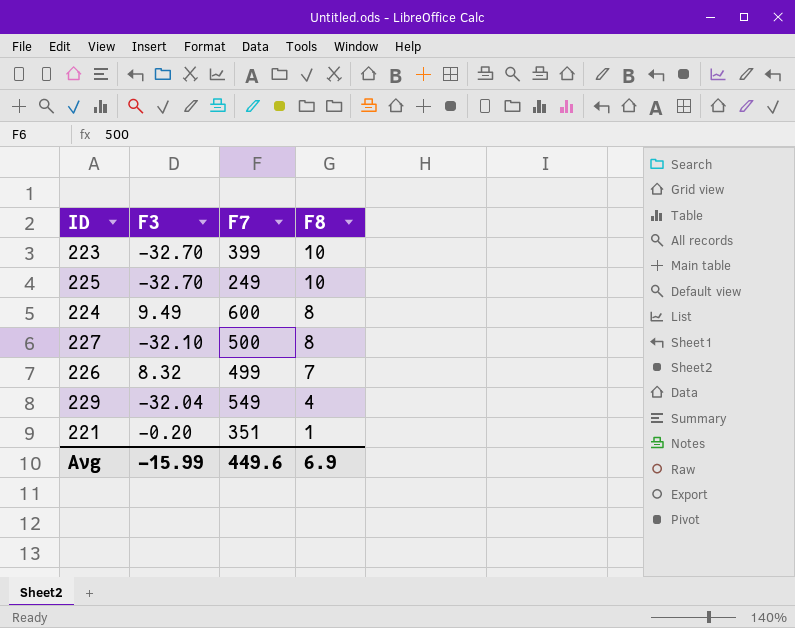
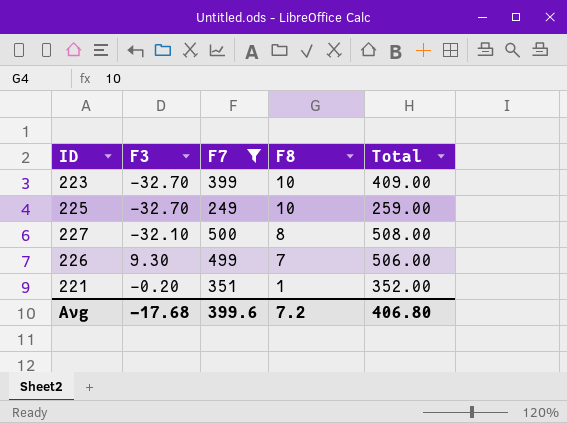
filter: none -> F7 <= 500
column Total | formula: none -> [F7] + [F8]
226 | F3: 8.32 -> 9.30
Avg | F3: -15.99 -> -17.68
Avg | F7: 449.6 -> 399.6
Avg | F8: 6.9 -> 7.2

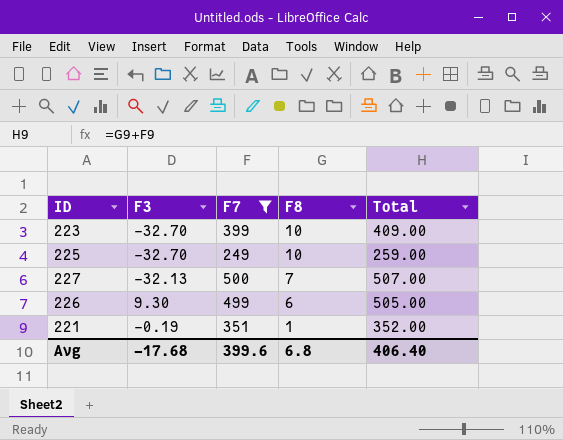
227 | F3: -32.10 -> -32.13
227 | F8: 8 -> 7
227 | Total: 508.00 -> 507.00
226 | F8: 7 -> 6
226 | Total: 506.00 -> 505.00
221 | F3: -0.20 -> -0.19
Avg | F8: 7.2 -> 6.8
Avg | Total: 406.80 -> 406.40

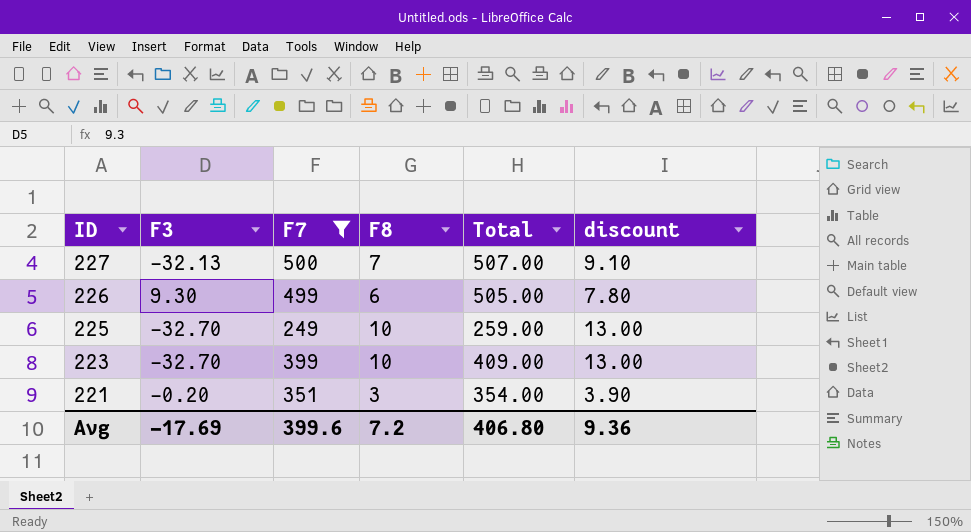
row order: F8 descending -> ID descending
column discount | formula: none -> [F8] * 1.3
221 | F3: -0.19 -> -0.20
221 | F8: 1 -> 3
221 | Total: 352.00 -> 354.00
Avg | F3: -17.68 -> -17.69
Avg | F8: 6.8 -> 7.2
Avg | Total: 406.40 -> 406.80

